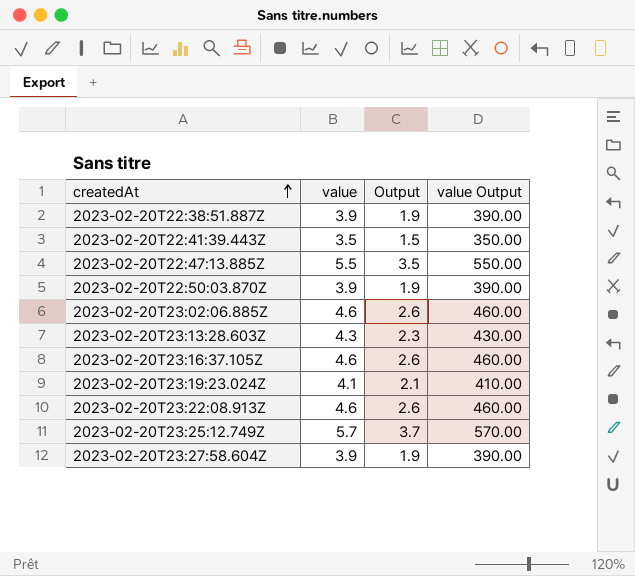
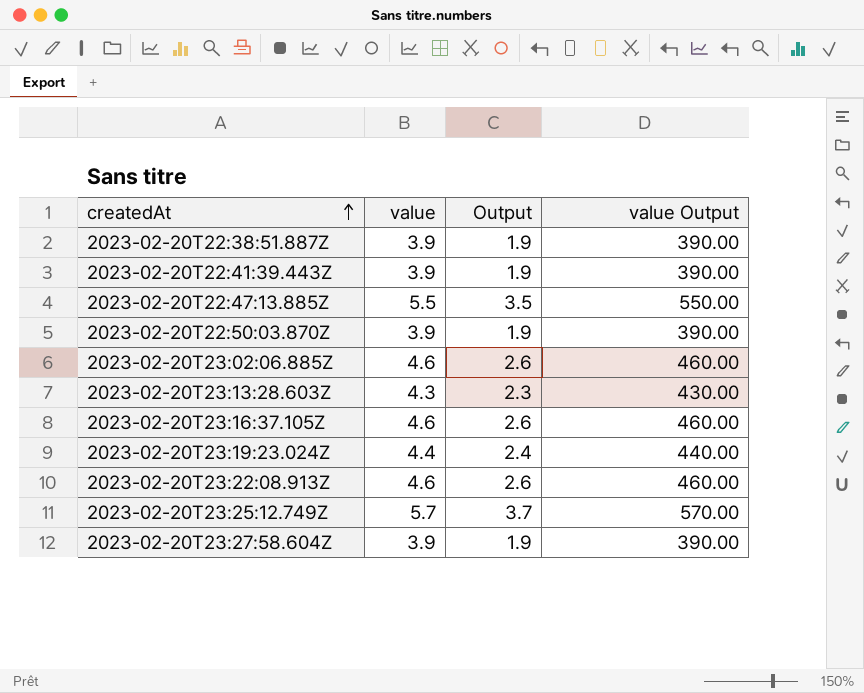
2023-02-20T22:41:39.443Z | value: 3.5 -> 3.9
2023-02-20T22:41:39.443Z | Output: 1.5 -> 1.9
2023-02-20T22:41:39.443Z | value Output: 350.00 -> 390.00
2023-02-20T23:19:23.024Z | value: 4.1 -> 4.4
2023-02-20T23:19:23.024Z | Output: 2.1 -> 2.4
2023-02-20T23:19:23.024Z | value Output: 410.00 -> 440.00

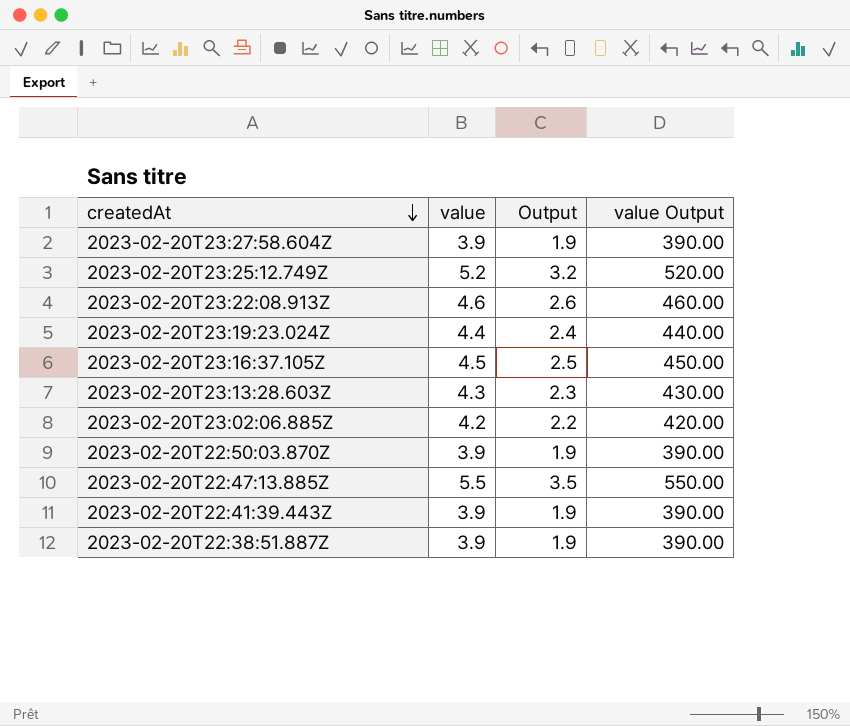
row order: createdAt ascending -> createdAt descending
2023-02-20T23:25:12.749Z | value: 5.7 -> 5.2
2023-02-20T23:25:12.749Z | Output: 3.7 -> 3.2
2023-02-20T23:25:12.749Z | value Output: 570.00 -> 520.00
2023-02-20T23:16:37.105Z | value: 4.6 -> 4.5
2023-02-20T23:16:37.105Z | Output: 2.6 -> 2.5
2023-02-20T23:16:37.105Z | value Output: 460.00 -> 450.00
2023-02-20T23:02:06.885Z | value: 4.6 -> 4.2
2023-02-20T23:02:06.885Z | Output: 2.6 -> 2.2
2023-02-20T23:02:06.885Z | value Output: 460.00 -> 420.00

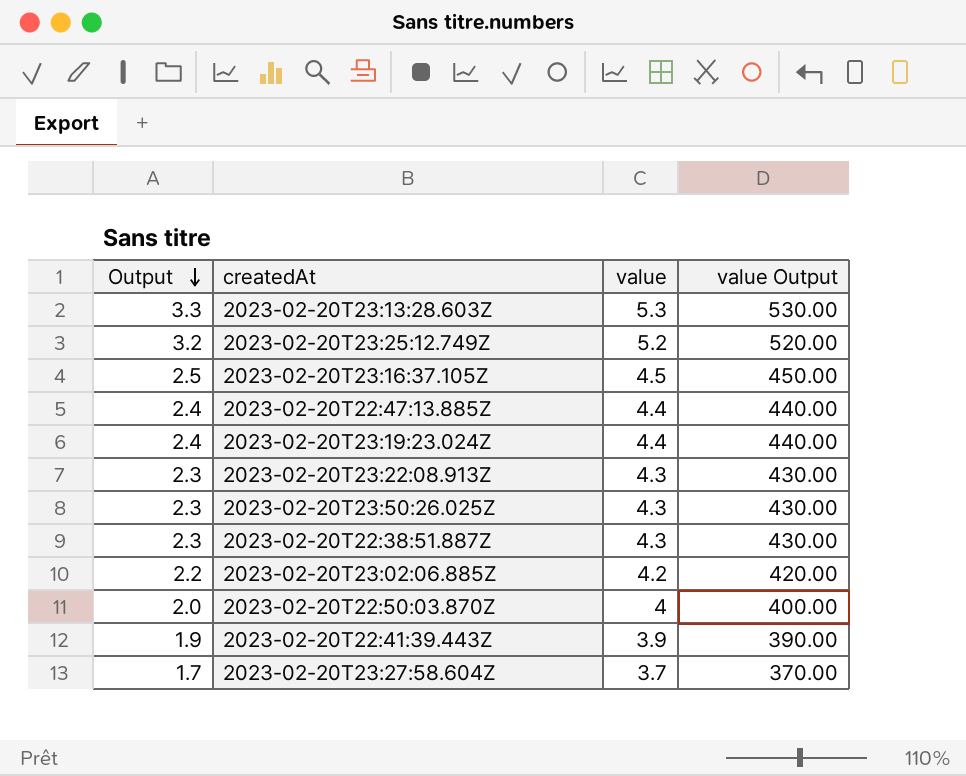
row order: createdAt descending -> Output descending
column Output | position: 3 -> 1
2023-02-20T23:13:28.603Z | Output: 2.3 -> 3.3
2023-02-20T23:13:28.603Z | value: 4.3 -> 5.3
2023-02-20T23:13:28.603Z | value Output: 430.00 -> 530.00
2023-02-20T22:47:13.885Z | Output: 3.5 -> 2.4
2023-02-20T22:47:13.885Z | value: 5.5 -> 4.4
2023-02-20T22:47:13.885Z | value Output: 550.00 -> 440.00
2023-02-20T23:22:08.913Z | Output: 2.6 -> 2.3
2023-02-20T23:22:08.913Z | value: 4.6 -> 4.3
2023-02-20T23:22:08.913Z | value Output: 460.00 -> 430.00
row 2023-02-20T23:50:26.025Z: none -> 2.3 | 4.3 | 430.00
2023-02-20T22:38:51.887Z | Output: 1.9 -> 2.3
2023-02-20T22:38:51.887Z | value: 3.9 -> 4.3
2023-02-20T22:38:51.887Z | value Output: 390.00 -> 430.00
2023-02-20T22:50:03.870Z | Output: 1.9 -> 2.0
2023-02-20T22:50:03.870Z | value: 3.9 -> 4
2023-02-20T22:50:03.870Z | value Output: 390.00 -> 400.00
2023-02-20T23:27:58.604Z | Output: 1.9 -> 1.7
2023-02-20T23:27:58.604Z | value: 3.9 -> 3.7
2023-02-20T23:27:58.604Z | value Output: 390.00 -> 370.00

